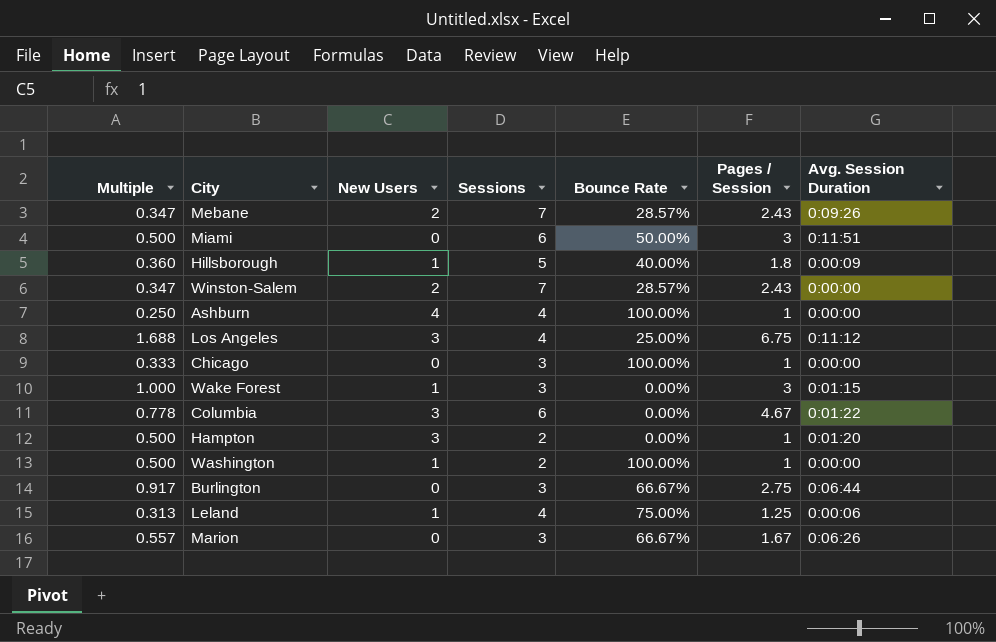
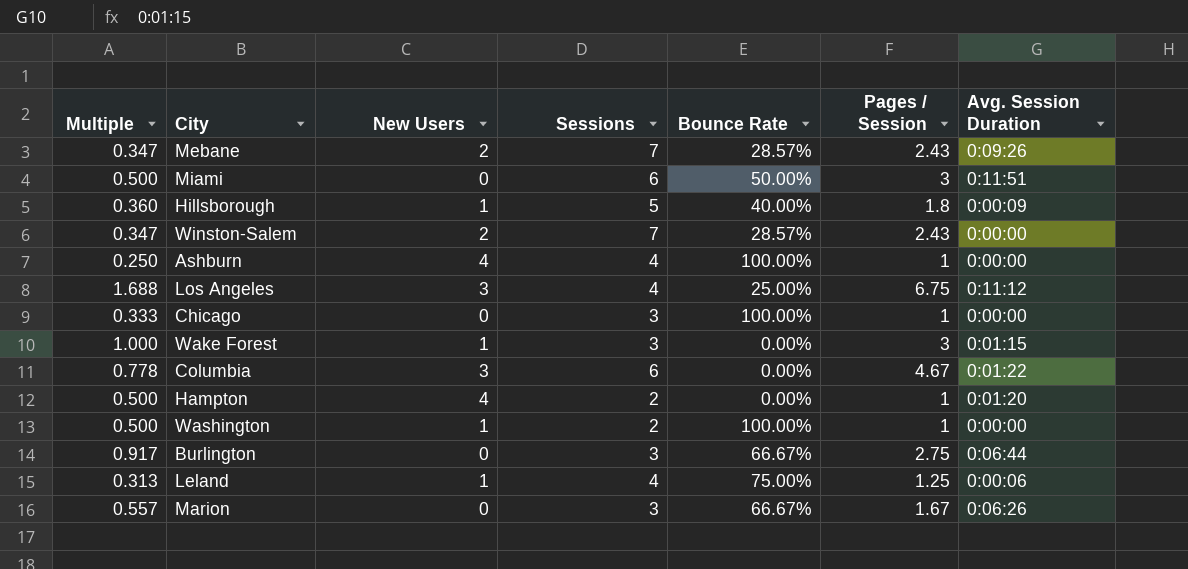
Hampton | New Users: 3 -> 4

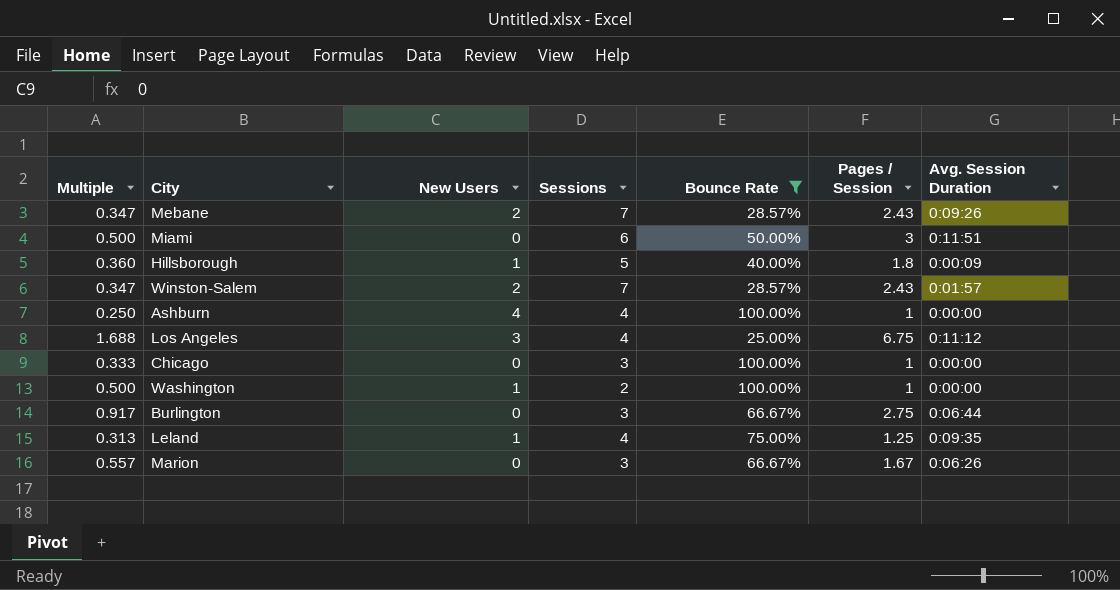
filter: none -> Bounce Rate != 0.00%
Winston-Salem | Avg. Session Duration: 0:00:00 -> 0:01:57
Leland | Avg. Session Duration: 0:00:06 -> 0:09:35

